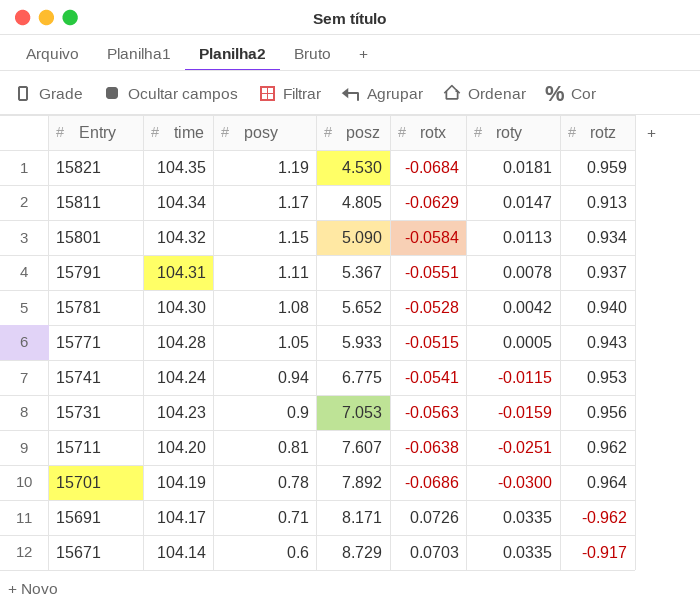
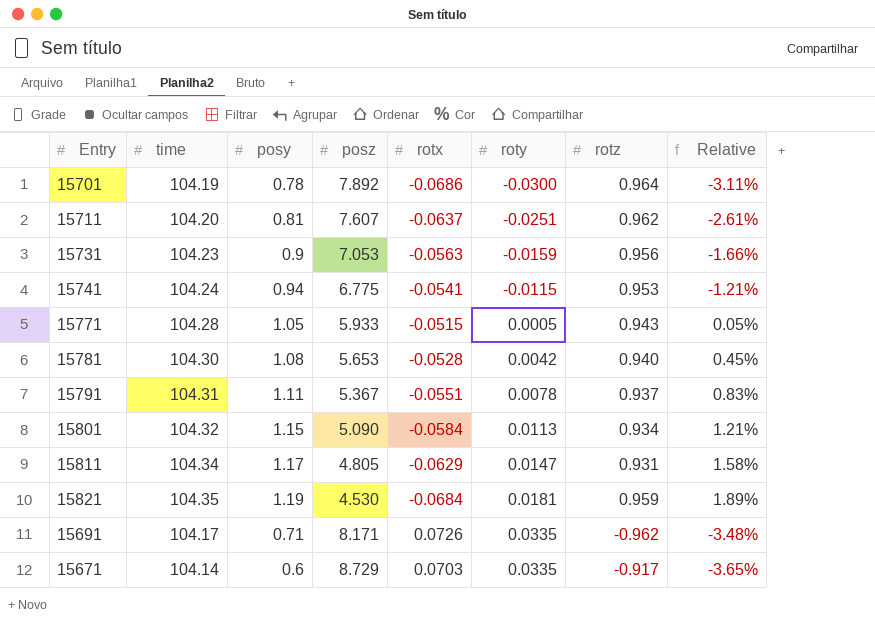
row order: Entry descending -> roty ascending
column Relative | formula: none -> [roty] / [rotz]
15711 | rotx: -0.0638 -> -0.0637
15781 | posz: 5.652 -> 5.653
15811 | rotz: 0.913 -> 0.931

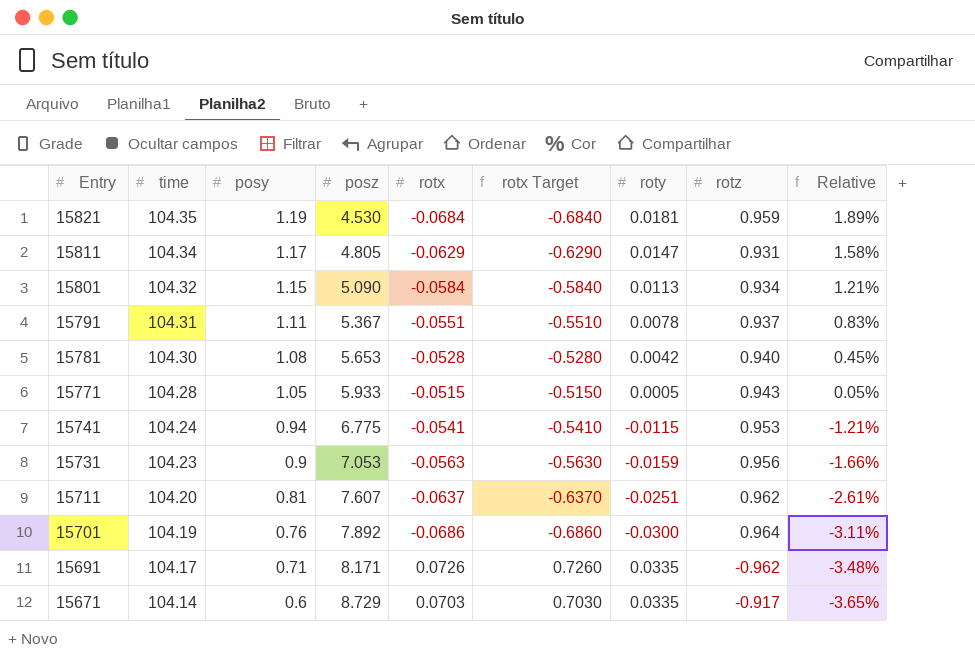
row order: roty ascending -> Entry descending
column rotx Target | formula: none -> [rotx] * 10
15701 | posy: 0.78 -> 0.76

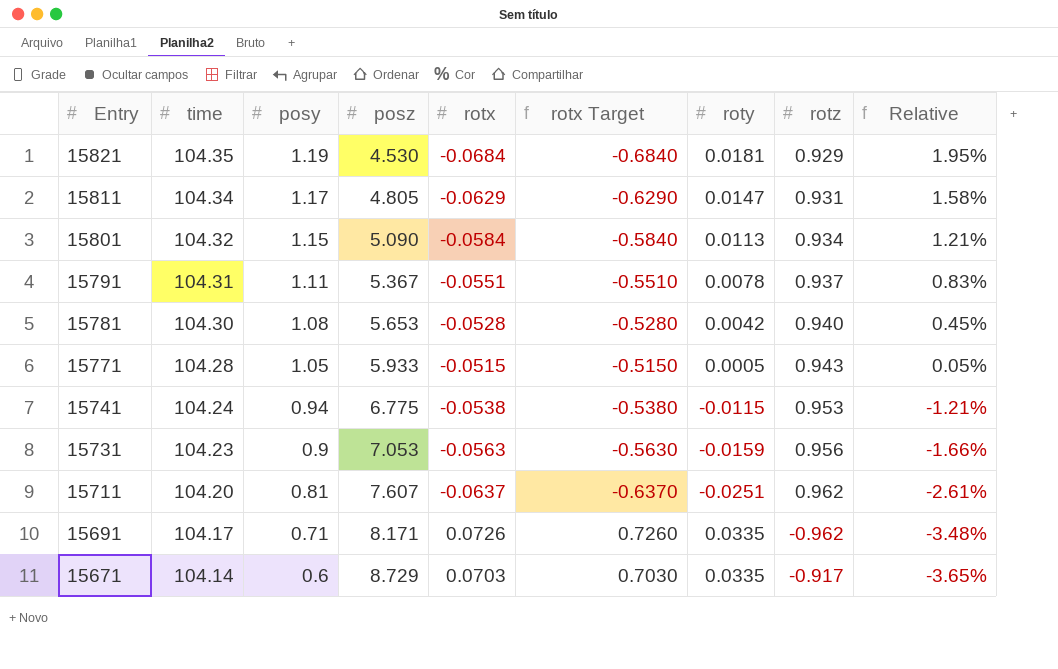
row 15701: 104.19 | 0.76 | 7.892 | -0.0686 | -0.6860 | -0.0300 | 0.964 | -3.11% -> none
15821 | rotz: 0.959 -> 0.929
15821 | Relative: 1.89% -> 1.95%
15741 | rotx: -0.0541 -> -0.0538
15741 | rotx Target: -0.5410 -> -0.5380

